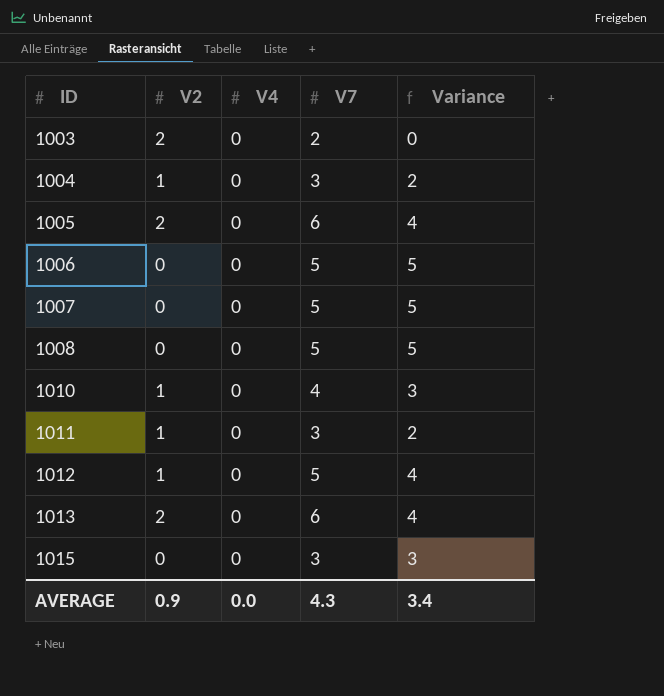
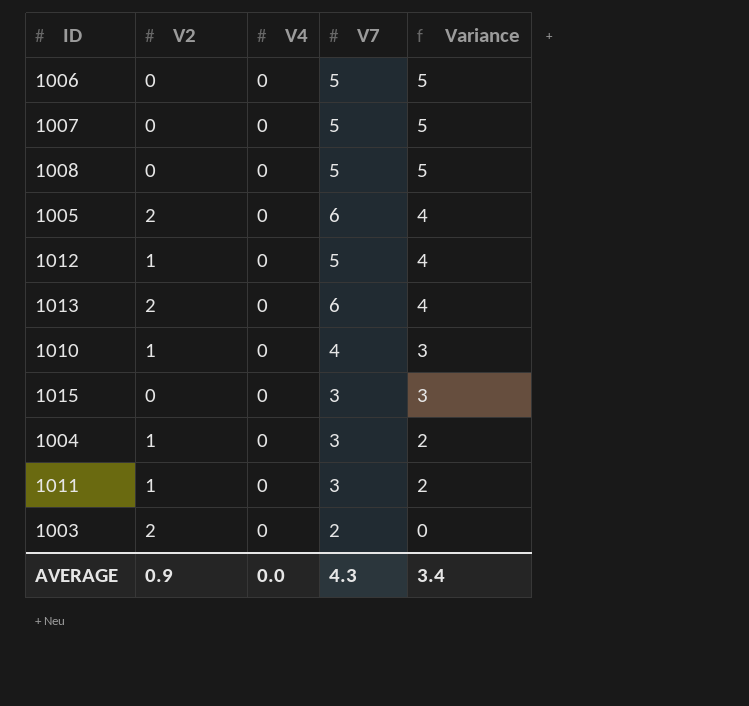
row order: ID ascending -> Variance descending

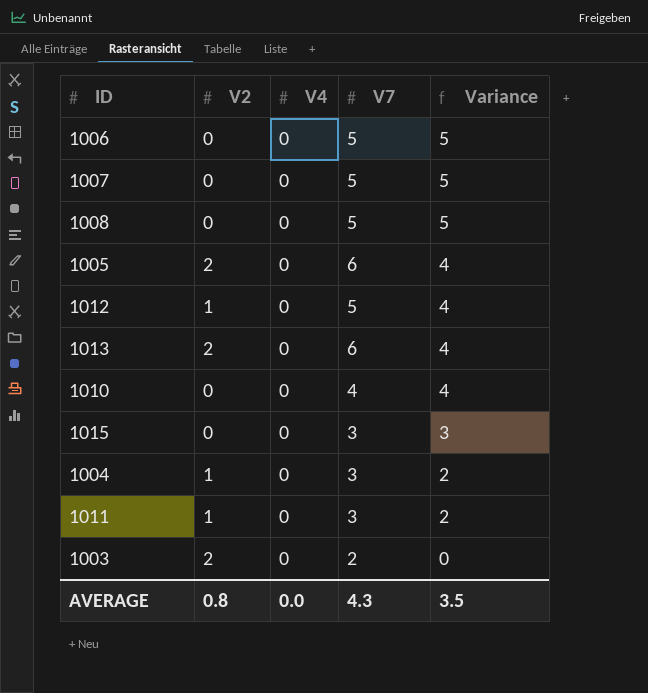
1010 | V2: 1 -> 0
1010 | Variance: 3 -> 4
AVERAGE | V2: 0.9 -> 0.8
AVERAGE | Variance: 3.4 -> 3.5

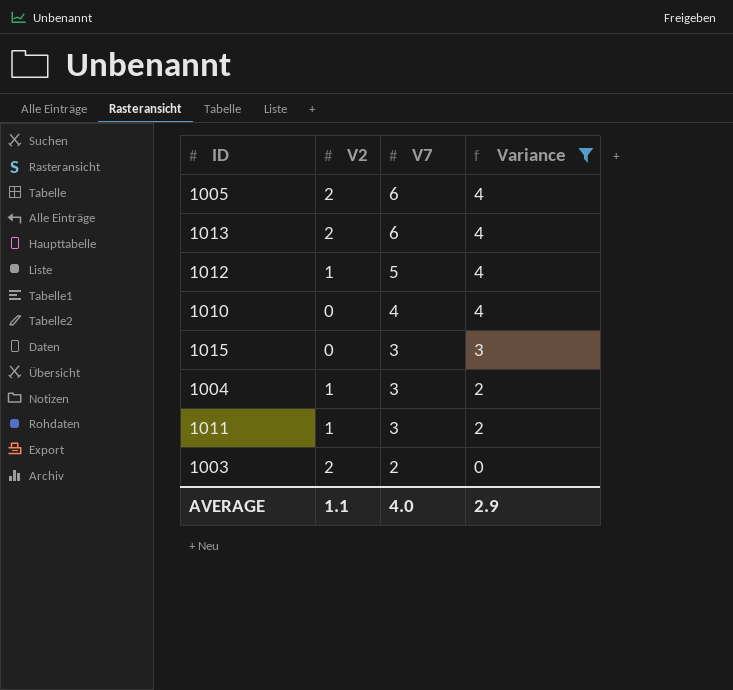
filter: none -> Variance != 5
row order: Variance descending -> V7 descending
column V4 | position: 3 -> none
AVERAGE | V2: 0.8 -> 1.1
AVERAGE | V7: 4.3 -> 4.0
AVERAGE | Variance: 3.5 -> 2.9

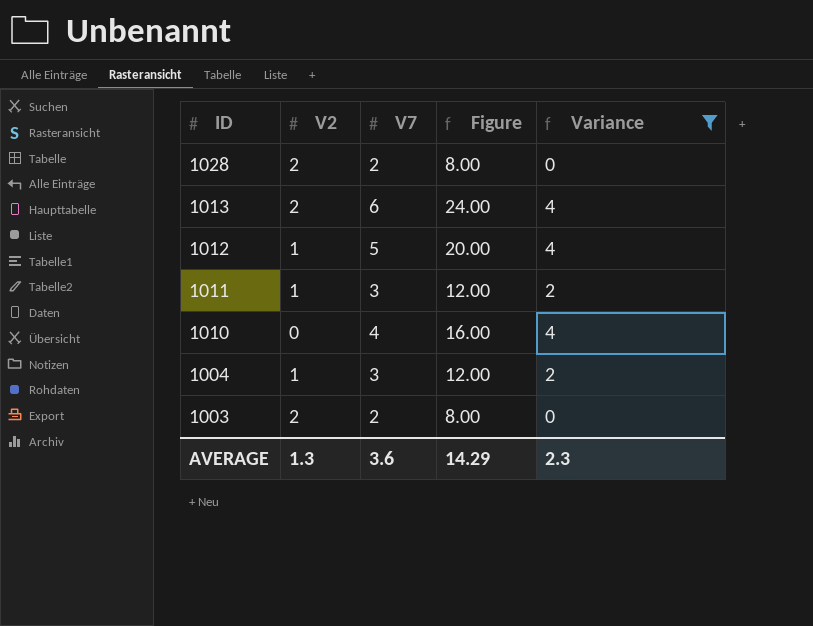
row order: V7 descending -> ID descending
column Figure | formula: none -> [V7] * 4
row 1005: 2 | 6 | 4 -> none
row 1015: 0 | 3 | 3 -> none
row 1028: none -> 2 | 2 | 8.00 | 0
AVERAGE | V2: 1.1 -> 1.3
AVERAGE | V7: 4.0 -> 3.6
AVERAGE | Variance: 2.9 -> 2.3

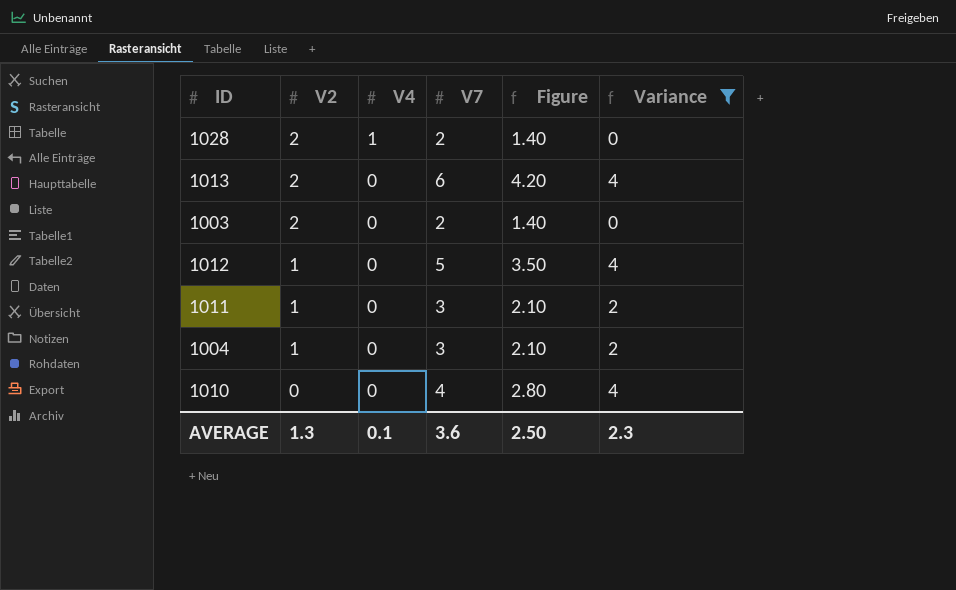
row order: ID descending -> V2 descending
column V4 | position: none -> 3
column Figure | formula: [V7] * 4 -> [V7] * 0.7
AVERAGE | Figure: 14.29 -> 2.50

